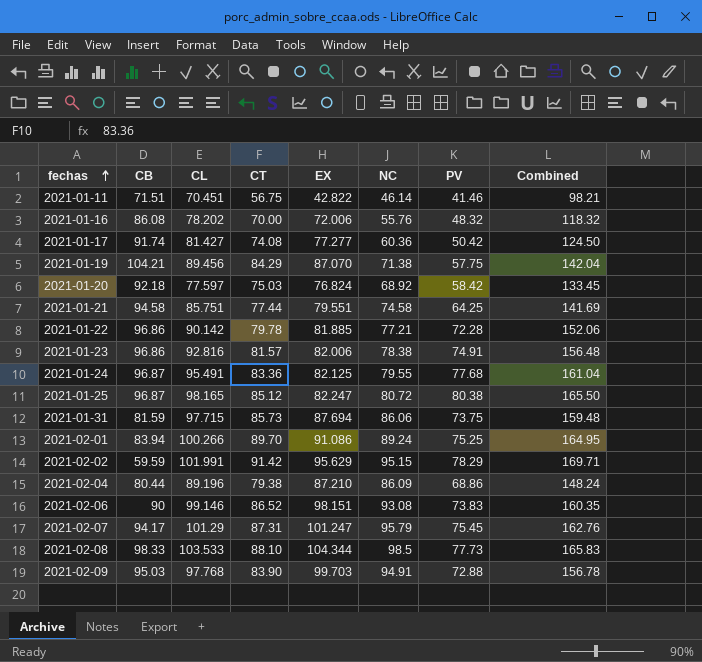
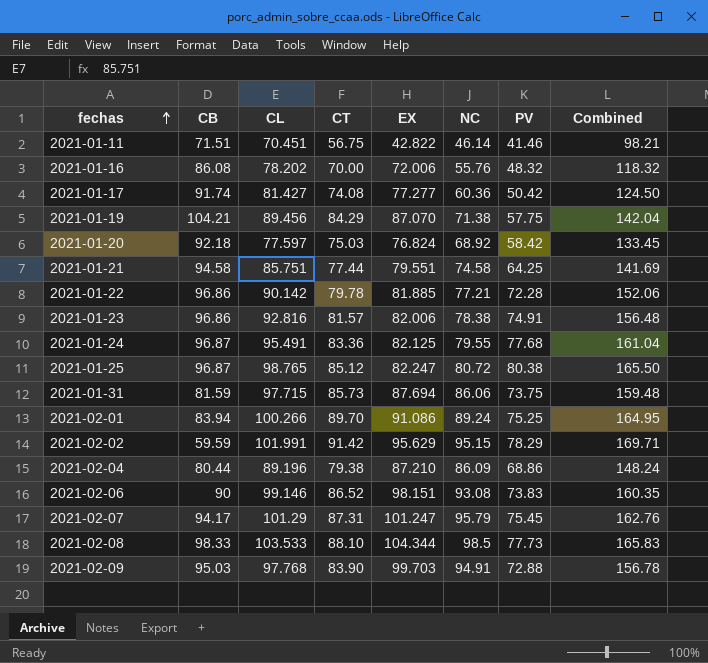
2021-01-25 | CL: 98.165 -> 98.765

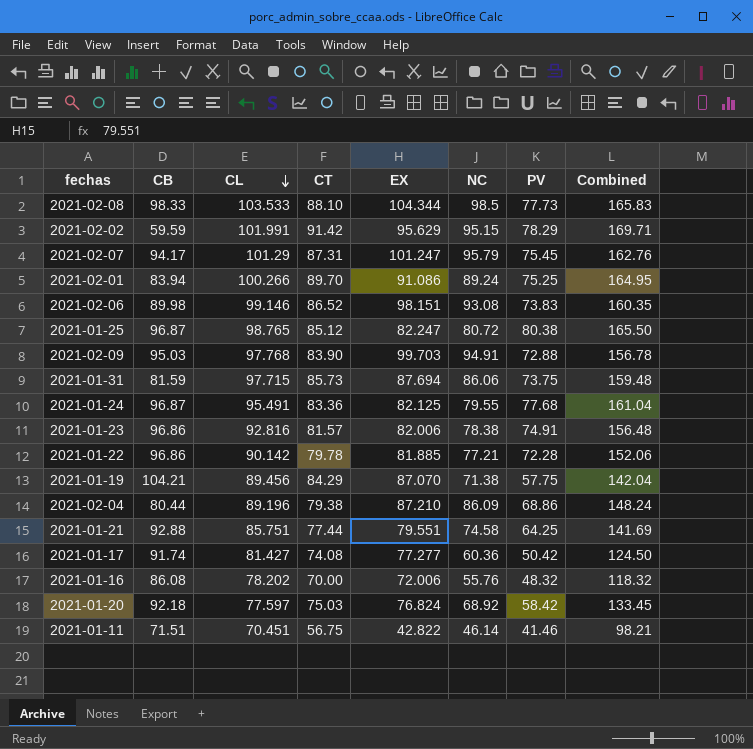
row order: fechas ascending -> CL descending
2021-02-06 | CB: 90 -> 89.98
2021-01-21 | CB: 94.58 -> 92.88

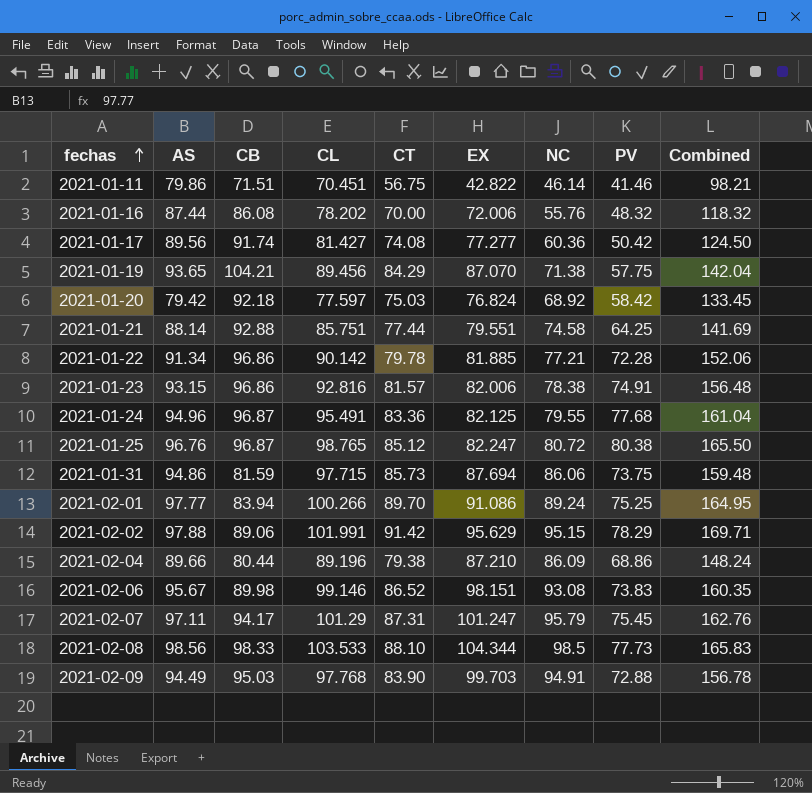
row order: CL descending -> fechas ascending
column AS | position: none -> 2
2021-02-02 | CB: 59.59 -> 89.06

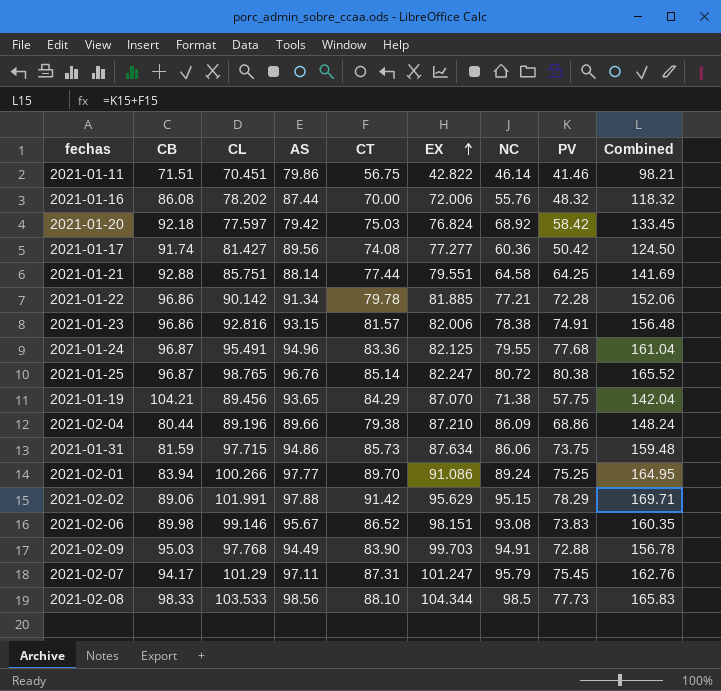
row order: fechas ascending -> EX ascending
column AS | position: 2 -> 4
2021-01-21 | NC: 74.58 -> 64.58
2021-01-25 | CT: 85.12 -> 85.14
2021-01-25 | Combined: 165.50 -> 165.52
2021-01-31 | EX: 87.694 -> 87.634

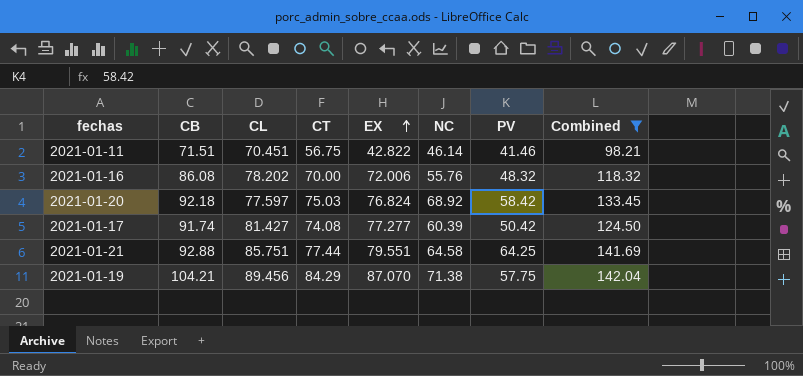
filter: none -> Combined <= 142.04
column AS | position: 4 -> none
2021-01-17 | NC: 60.36 -> 60.39

